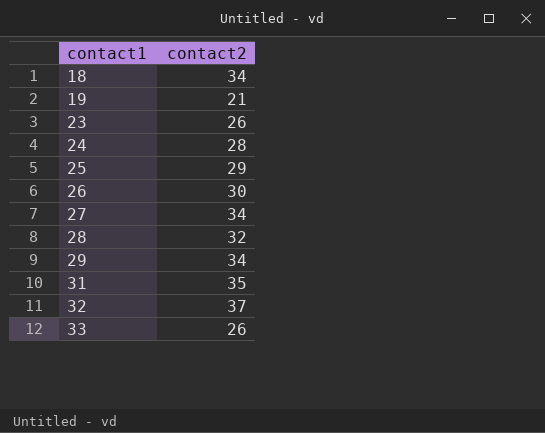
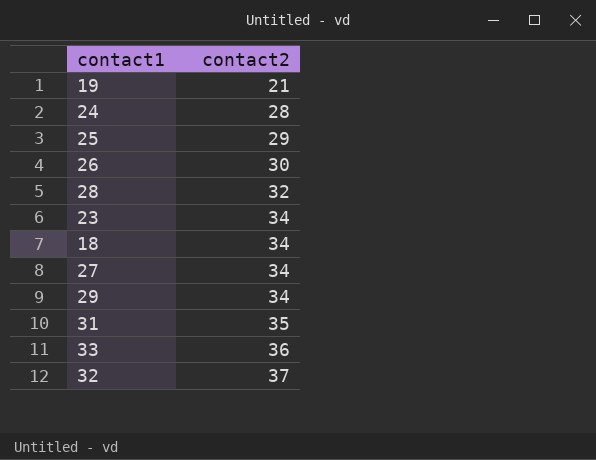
row order: contact1 ascending -> contact2 ascending
23 | contact2: 26 -> 34
33 | contact2: 26 -> 36

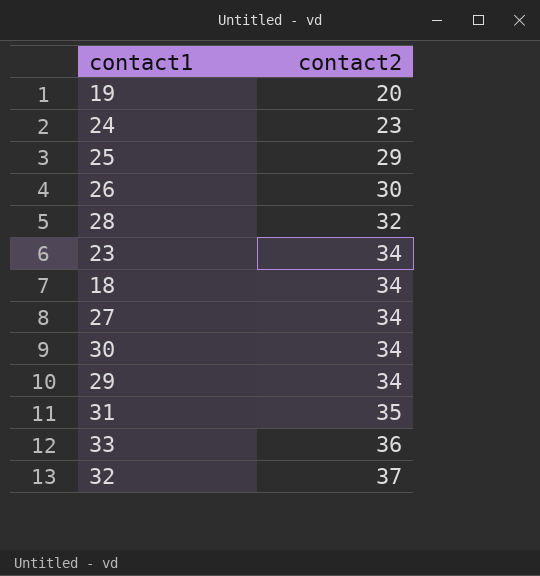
19 | contact2: 21 -> 20
24 | contact2: 28 -> 23
row 30: none -> 34

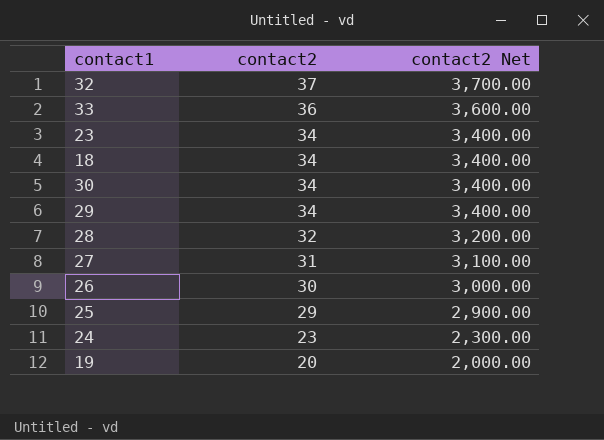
row order: contact2 ascending -> contact2 descending
column contact2 Net | formula: none -> [contact2] * 100
row 31: 35 -> none
27 | contact2: 34 -> 31

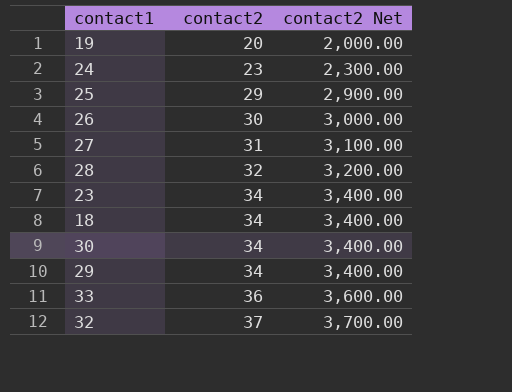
row order: contact2 descending -> contact2 ascending

